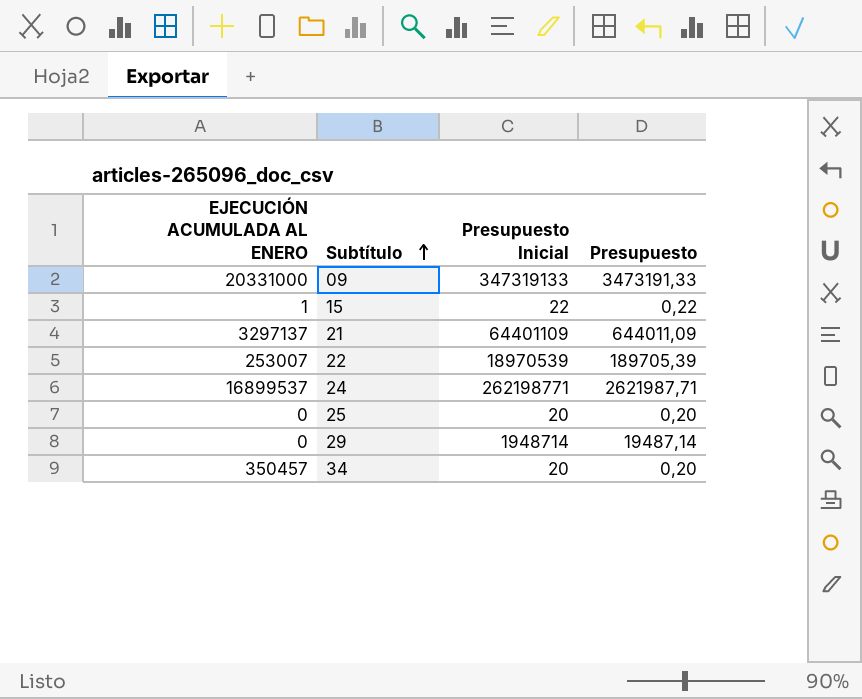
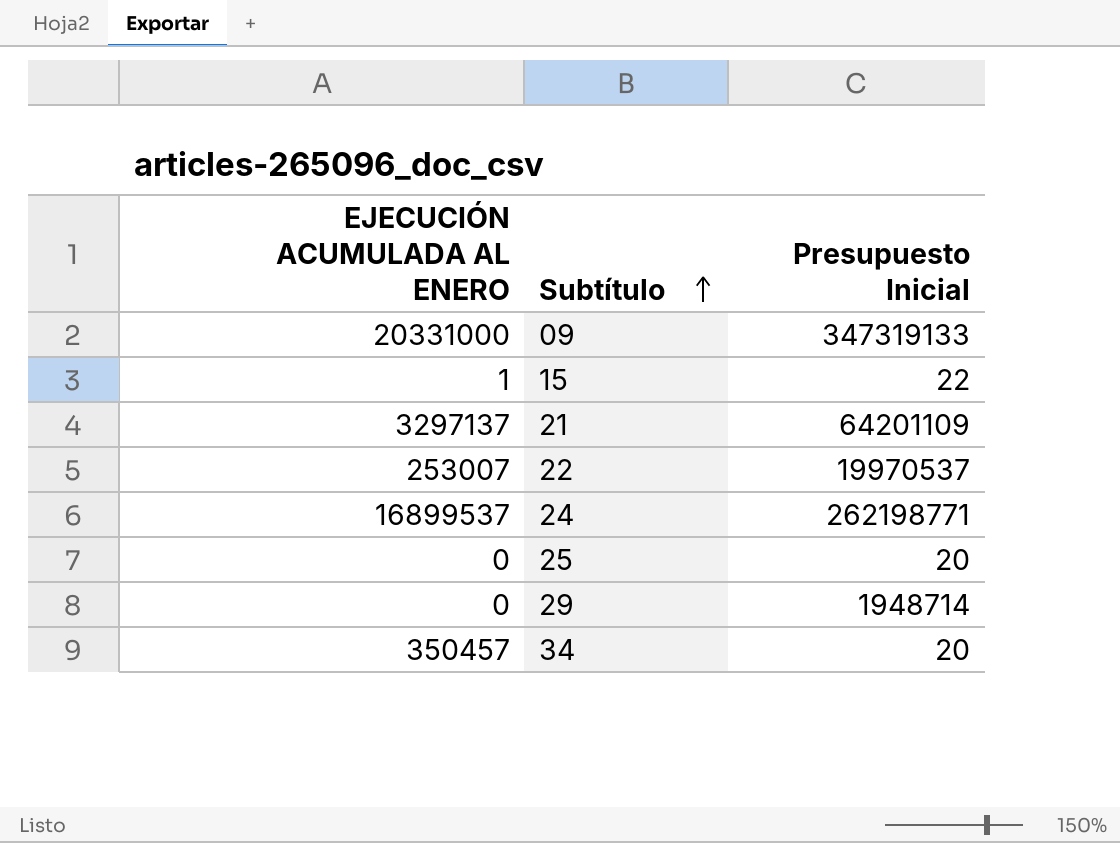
column Presupuesto | formula: [Presupuesto Inicial] * 0,01 -> none
21 | Presupuesto Inicial: 64401109 -> 64201109
22 | Presupuesto Inicial: 18970539 -> 19970537

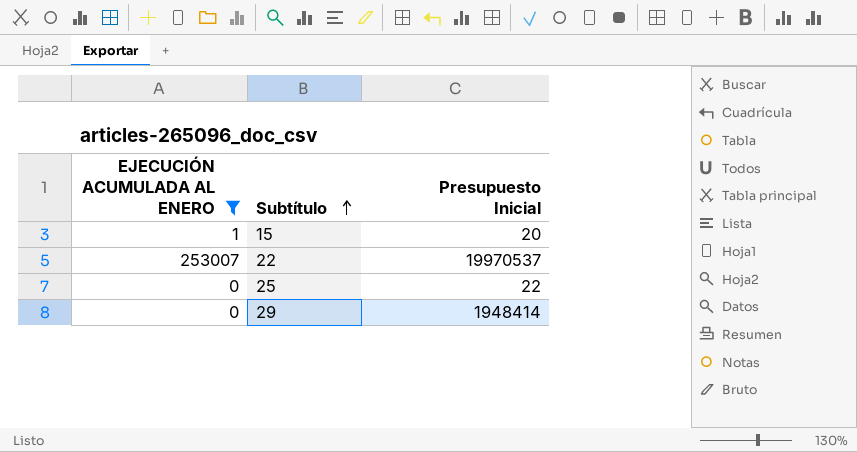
filter: none -> EJECUCIÓN ACUMULADA AL ENERO <= 253007
15 | Presupuesto Inicial: 22 -> 20
25 | Presupuesto Inicial: 20 -> 22
29 | Presupuesto Inicial: 1948714 -> 1948414

